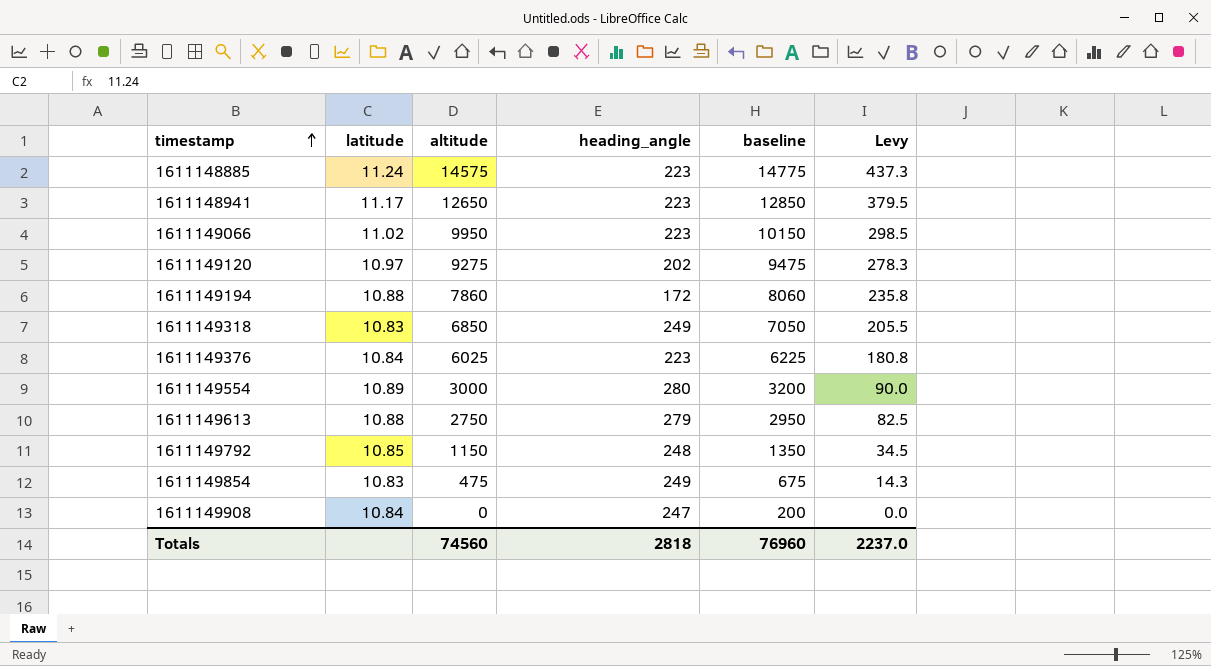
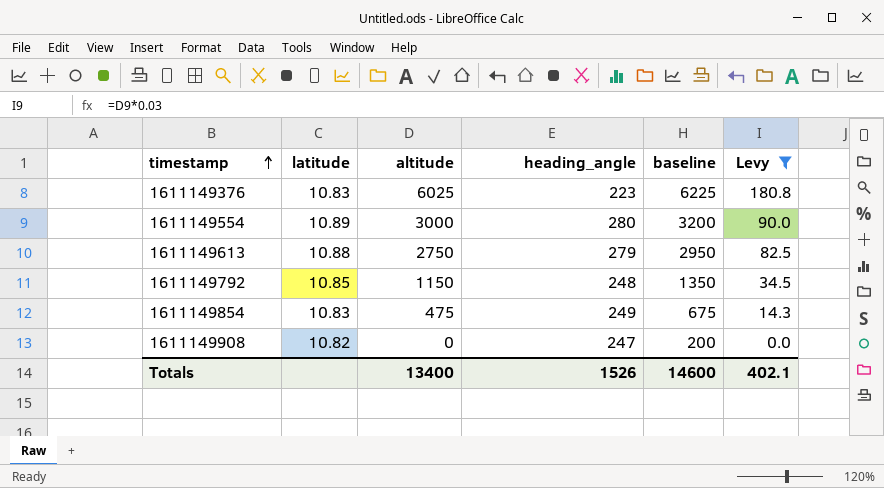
filter: none -> Levy <= 180.8
1611149376 | latitude: 10.84 -> 10.83
1611149908 | latitude: 10.84 -> 10.82
Totals | altitude: 74560 -> 13400
Totals | heading_angle: 2818 -> 1526
Totals | baseline: 76960 -> 14600
Totals | Levy: 2237.0 -> 402.1

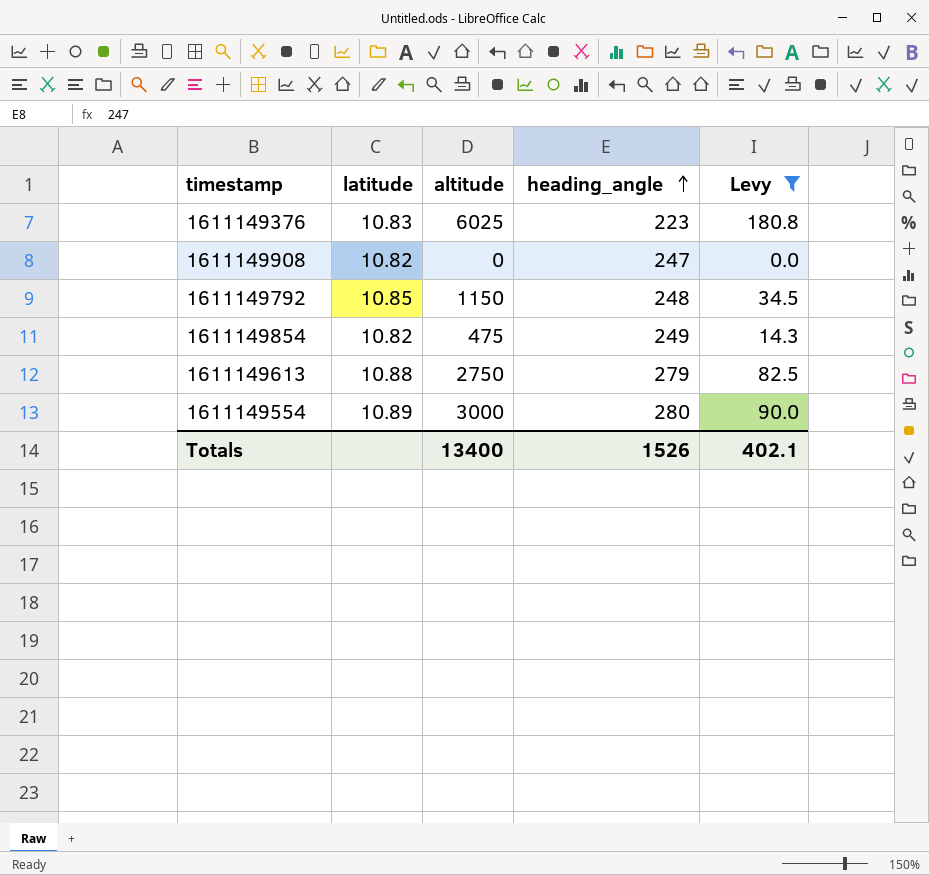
row order: timestamp ascending -> heading_angle ascending
column baseline | formula: [altitude] + 200 -> none
1611149854 | latitude: 10.83 -> 10.82

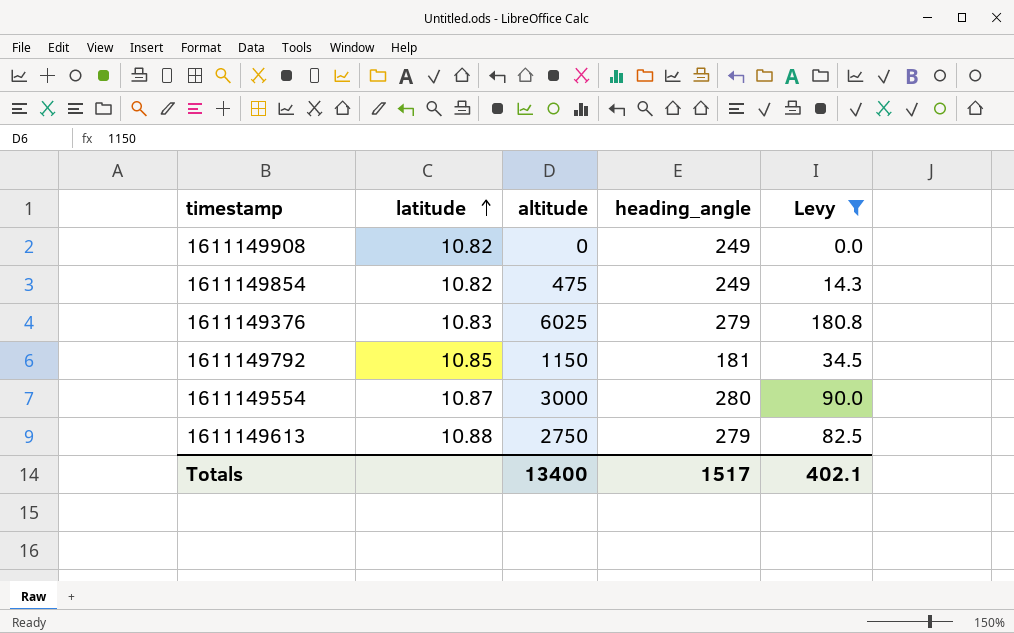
row order: heading_angle ascending -> latitude ascending
1611149908 | heading_angle: 247 -> 249
1611149376 | heading_angle: 223 -> 279
1611149792 | heading_angle: 248 -> 181
1611149554 | latitude: 10.89 -> 10.87
Totals | heading_angle: 1526 -> 1517

